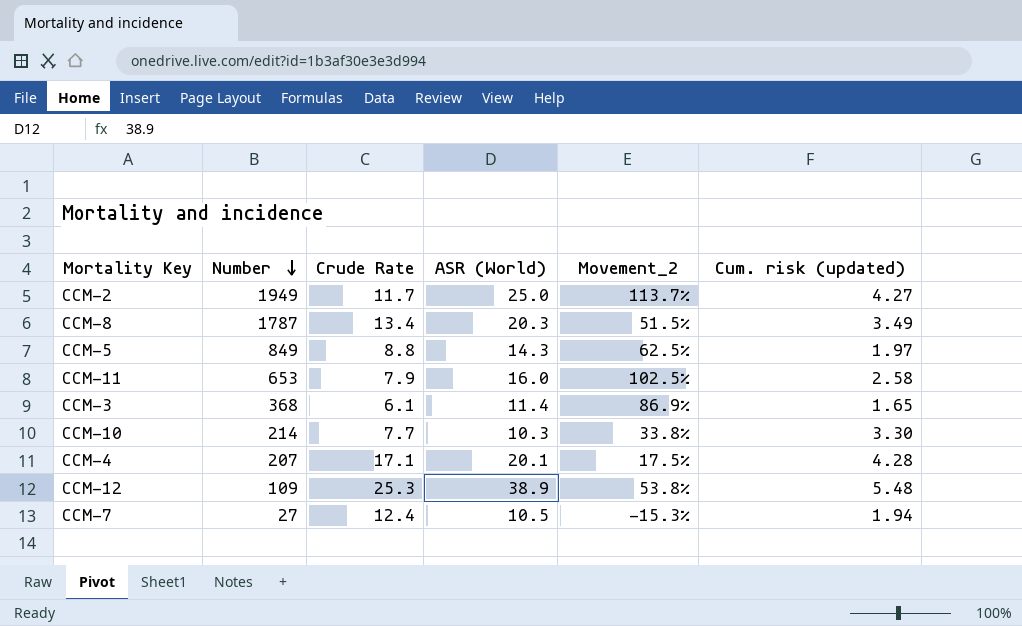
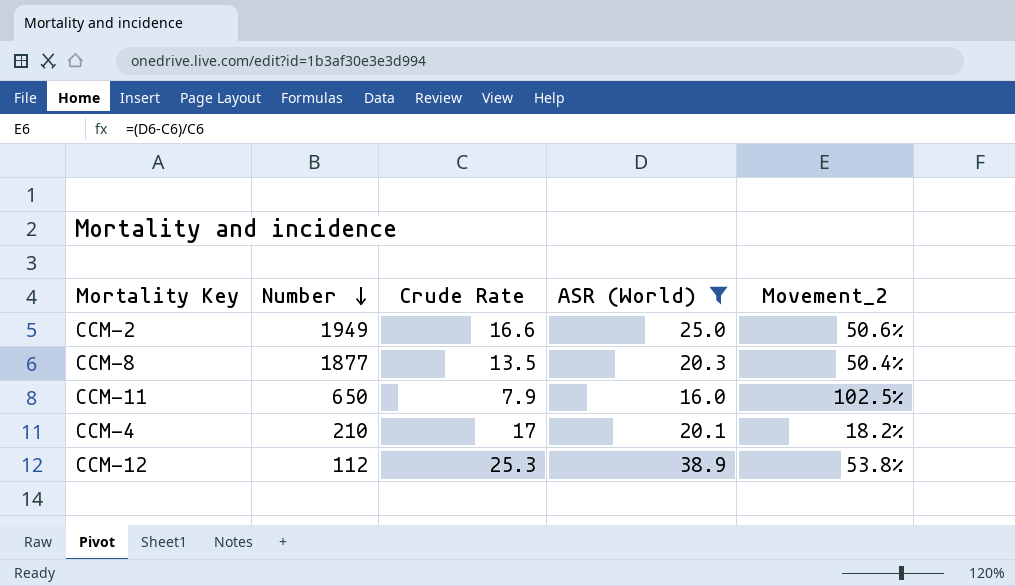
filter: none -> ASR (World) >= 16.0
column Cum. risk (updated) | position: 6 -> none
CCM-2 | Crude Rate: 11.7 -> 16.6
CCM-2 | Movement_2: 113.7% -> 50.6%
CCM-8 | Number: 1787 -> 1877
CCM-8 | Crude Rate: 13.4 -> 13.5
CCM-8 | Movement_2: 51.5% -> 50.4%
CCM-11 | Number: 653 -> 650
CCM-4 | Number: 207 -> 210
CCM-4 | Crude Rate: 17.1 -> 17
CCM-4 | Movement_2: 17.5% -> 18.2%
CCM-12 | Number: 109 -> 112

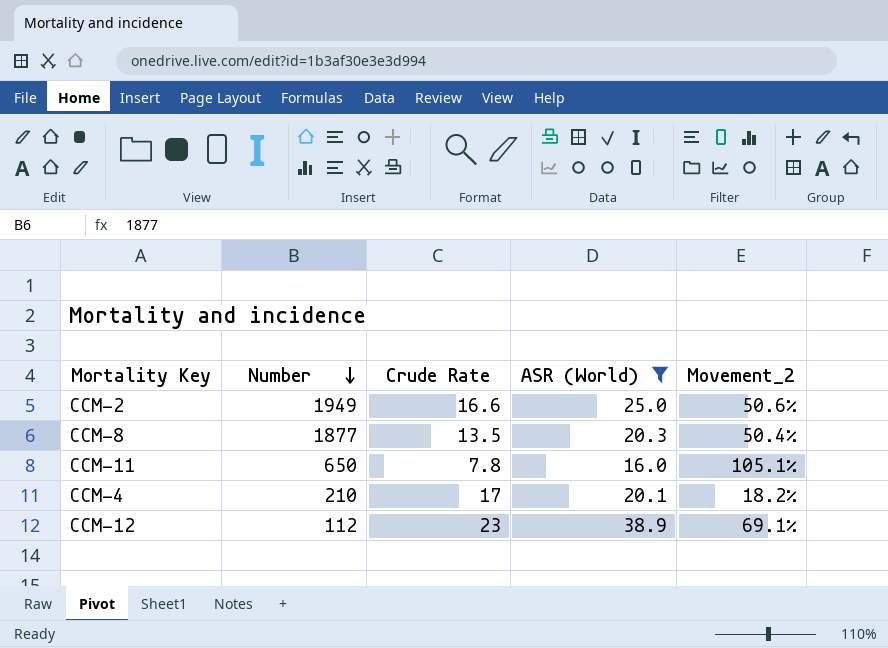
CCM-11 | Crude Rate: 7.9 -> 7.8
CCM-11 | Movement_2: 102.5% -> 105.1%
CCM-12 | Crude Rate: 25.3 -> 23
CCM-12 | Movement_2: 53.8% -> 69.1%

